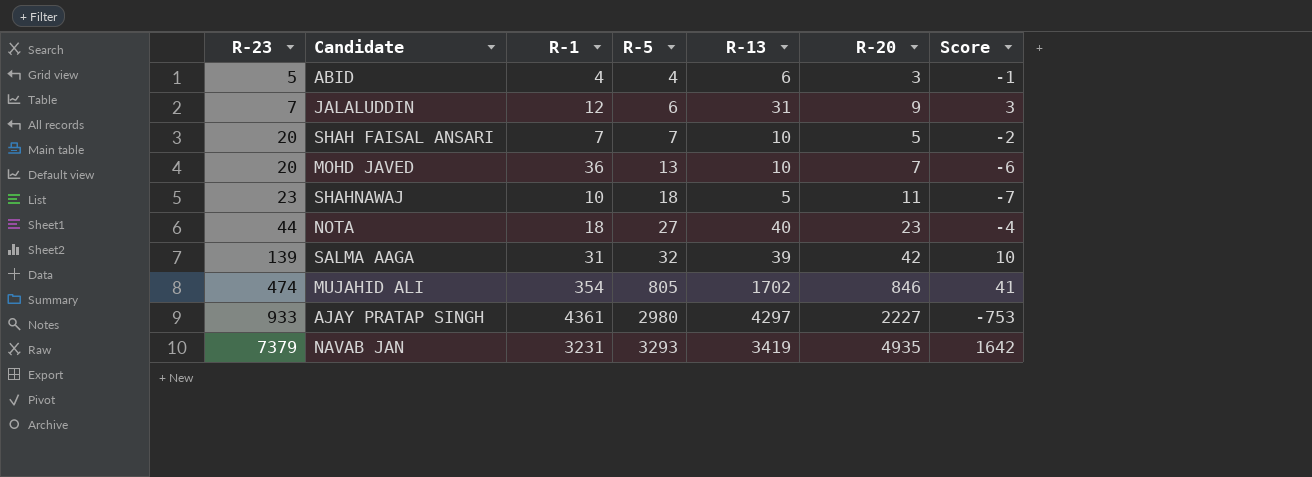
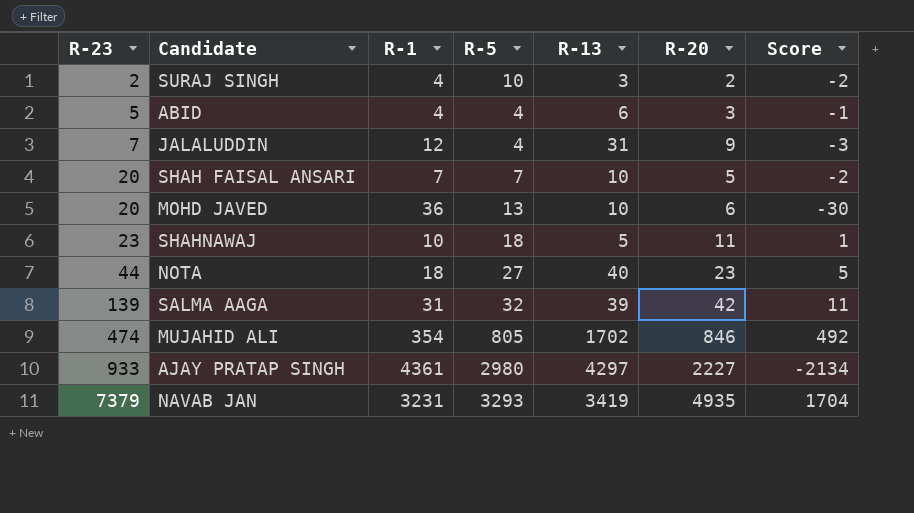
column Score | formula: [R-20] - [R-5] -> [R-20] - [R-1]
row SURAJ SINGH: none -> 2 | 4 | 10 | 3 | 2 | -2
JALALUDDIN | R-5: 6 -> 4
MOHD JAVED | R-20: 7 -> 6

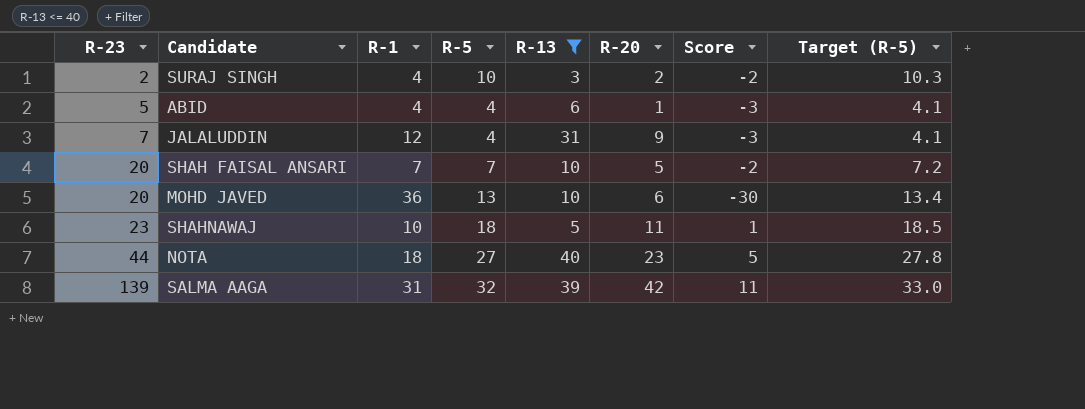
filter: none -> R-13 <= 40
column Target (R-5) | formula: none -> [R-5] * 1.03
ABID | R-20: 3 -> 1
ABID | Score: -1 -> -3

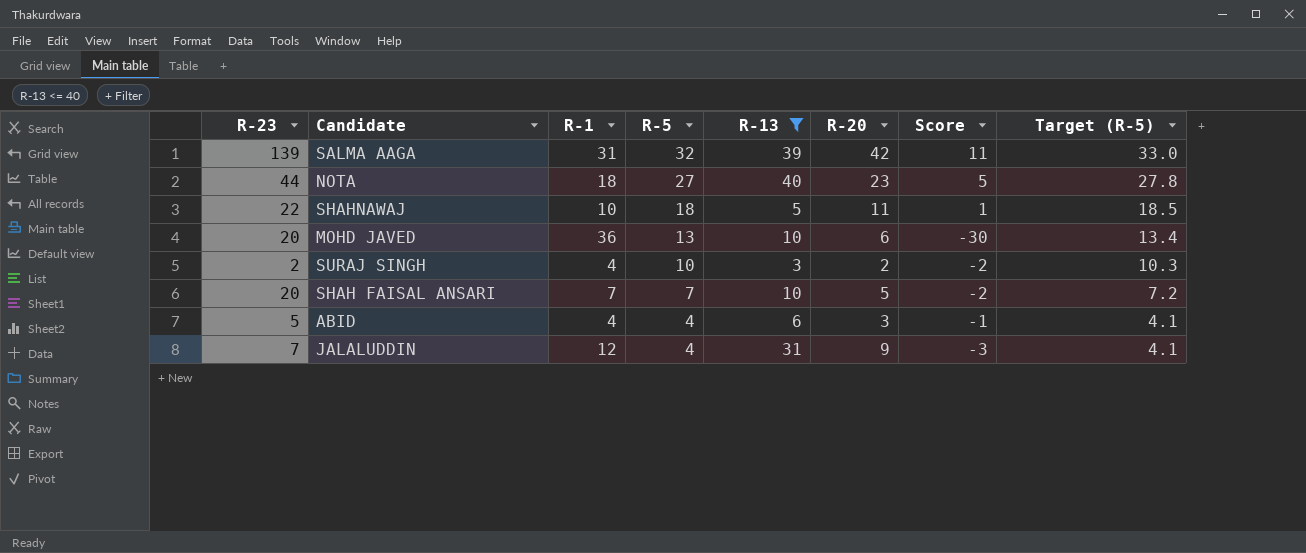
row order: R-23 ascending -> R-5 descending
SHAHNAWAJ | R-23: 23 -> 22
ABID | R-20: 1 -> 3
ABID | Score: -3 -> -1

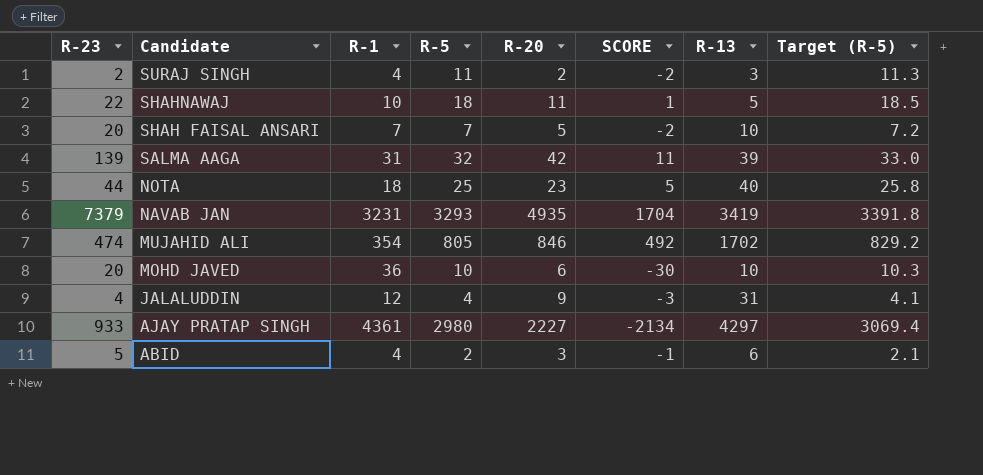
filter: R-13 <= 40 -> none
row order: R-5 descending -> Candidate descending
column name: Score -> SCORE
column R-13 | position: 5 -> 7
SURAJ SINGH | R-5: 10 -> 11
SURAJ SINGH | Target (R-5): 10.3 -> 11.3
NOTA | R-5: 27 -> 25
NOTA | Target (R-5): 27.8 -> 25.8
MOHD JAVED | R-5: 13 -> 10
MOHD JAVED | Target (R-5): 13.4 -> 10.3
JALALUDDIN | R-23: 7 -> 4
ABID | R-5: 4 -> 2
ABID | Target (R-5): 4.1 -> 2.1

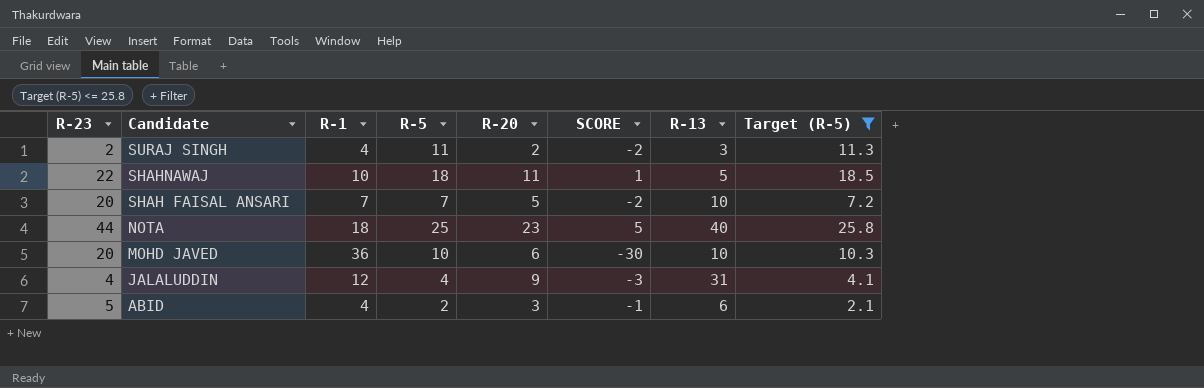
filter: none -> Target (R-5) <= 25.8

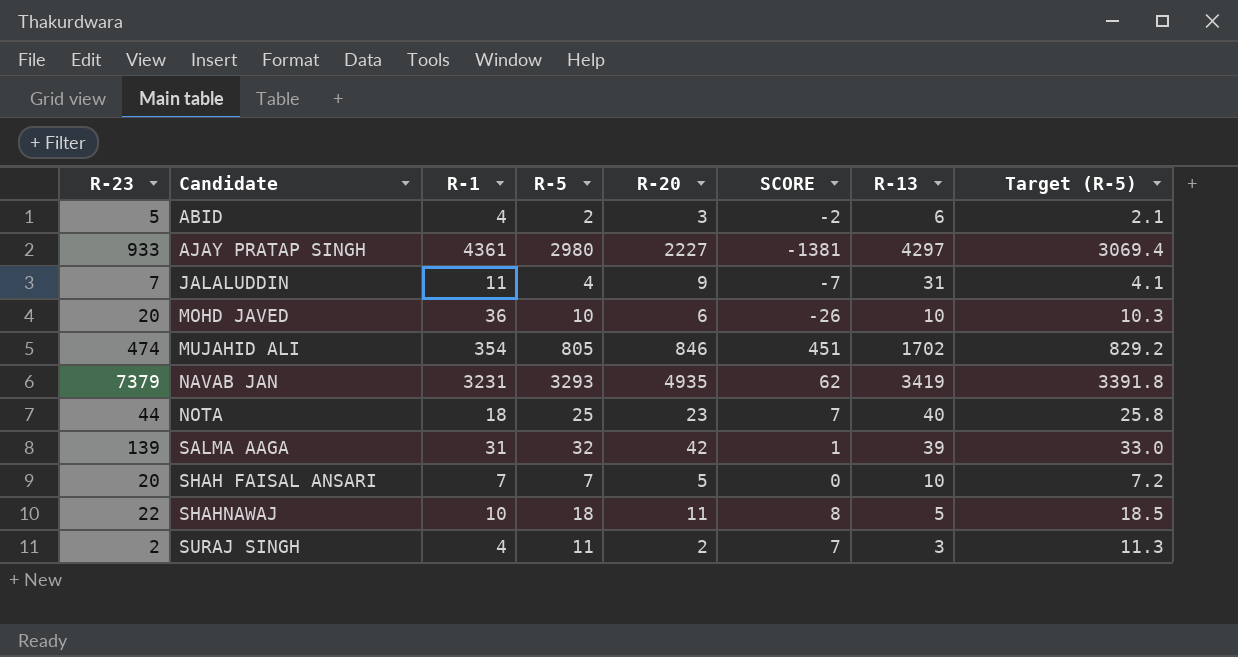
filter: Target (R-5) <= 25.8 -> none
row order: Candidate descending -> Candidate ascending
column SCORE | formula: [R-20] - [R-1] -> [R-5] - [R-1]
JALALUDDIN | R-23: 4 -> 7
JALALUDDIN | R-1: 12 -> 11

